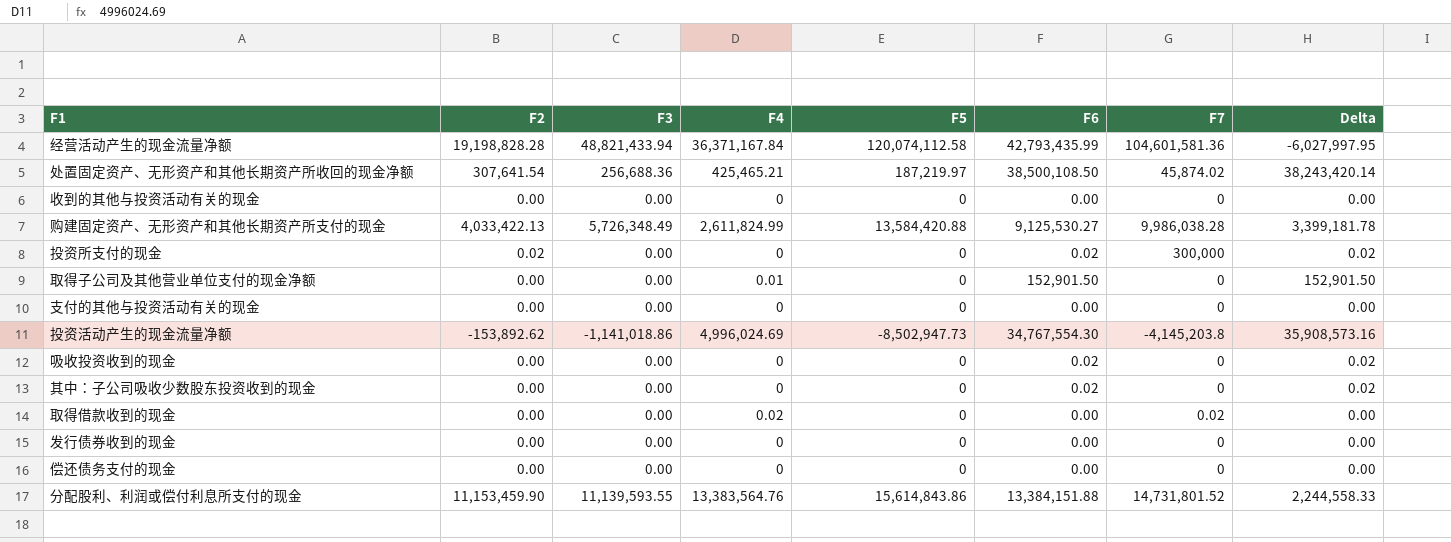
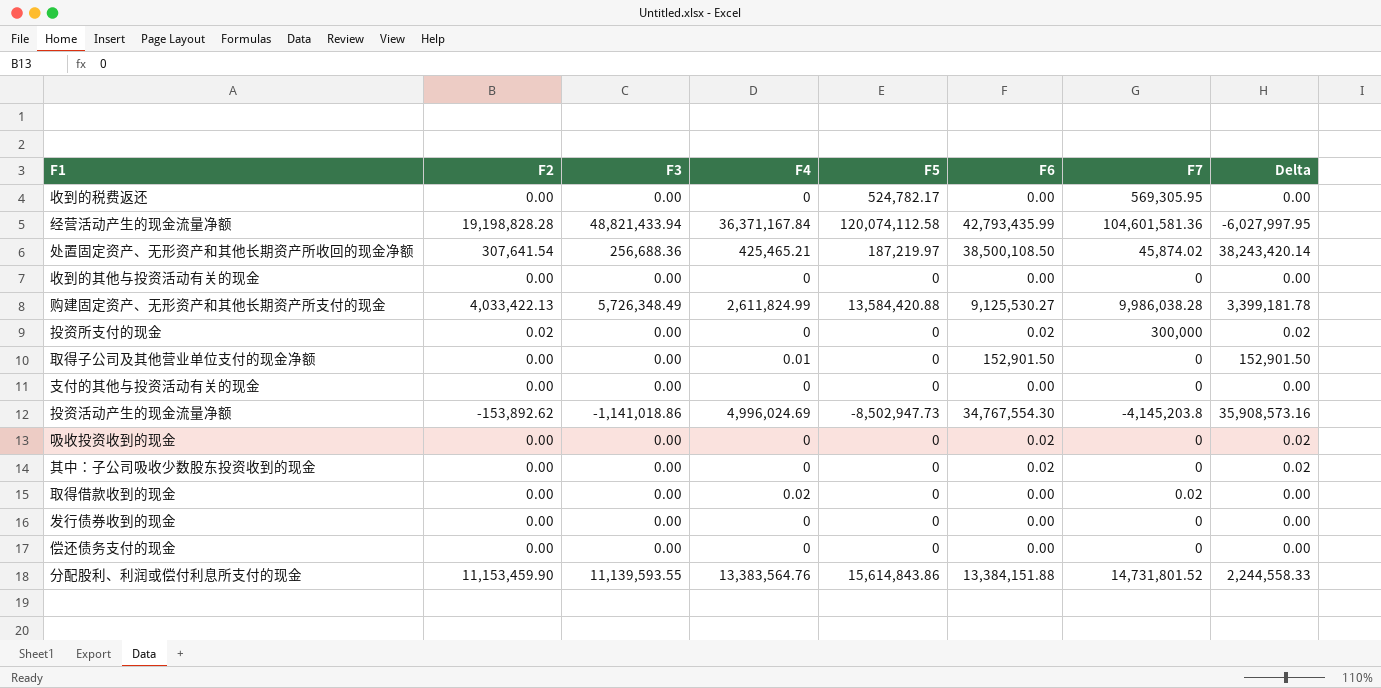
row 收到的税费返还: none -> 0.00 | 0.00 | 0 | 524,782.17 | 0.00 | 569,305.95 | 0.00

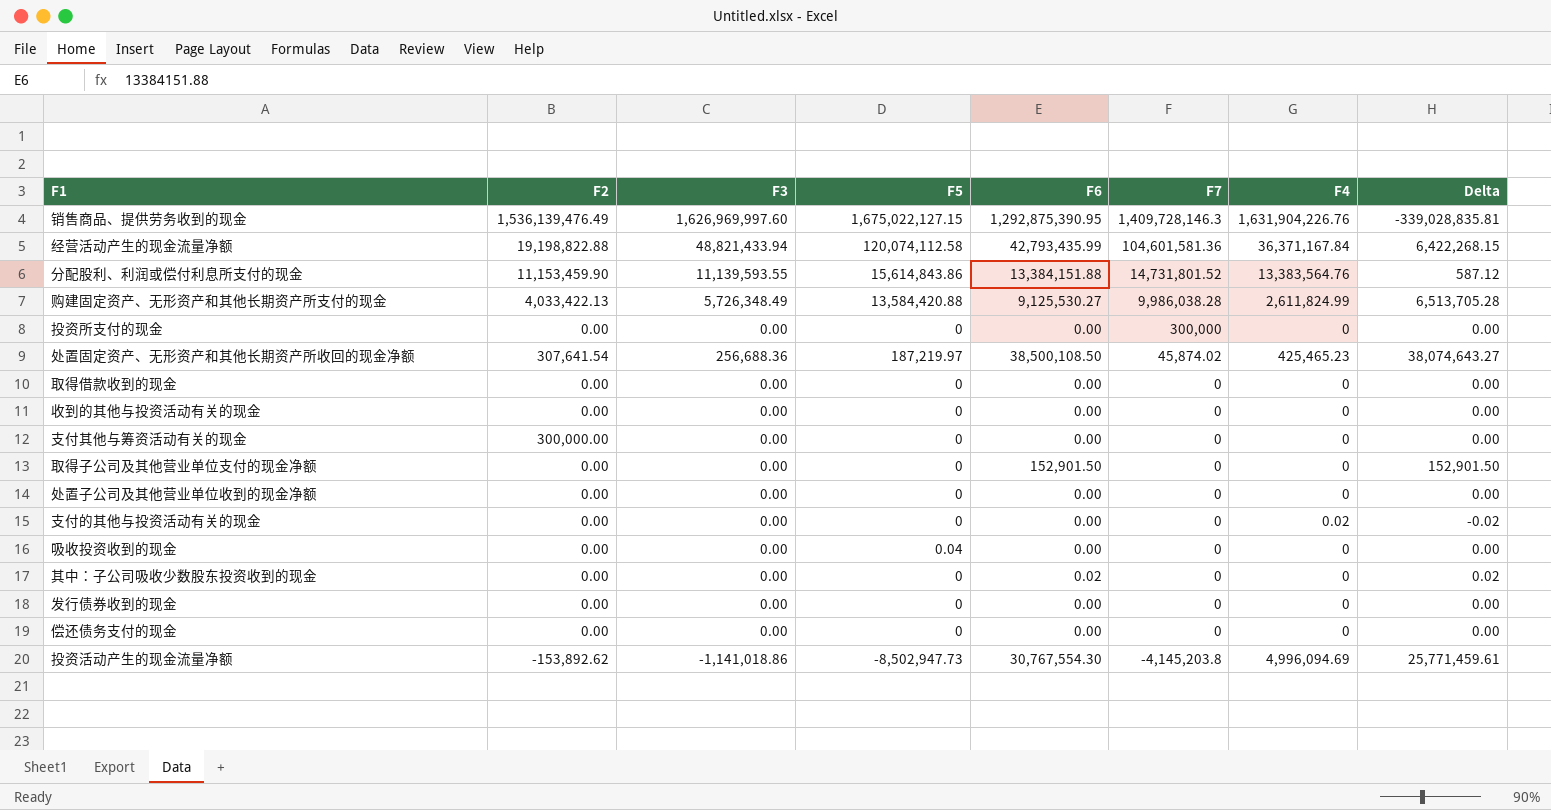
row order: none -> F7 descending
column F4 | position: 4 -> 7
column Delta | formula: [F6] - [F3] -> [F6] - [F4]
row 收到的税费返还: 0.00 | 0.00 | 0 | 524,782.17 | 0.00 | 569,305.95 | 0.00 -> none
row 销售商品、提供劳务收到的现金: none -> 1,536,139,476.49 | 1,626,969,997.60 | 1,675,022,127.15 | 1,292,875,390.95 | 1,409,728,146.3 | 1,631,904,226.76 | -339,028,835.81
经营活动产生的现金流量净额 | F2: 19,198,828.28 -> 19,198,822.88
投资所支付的现金 | F2: 0.02 -> 0.00
投资所支付的现金 | F6: 0.02 -> 0.00
处置固定资产、无形资产和其他长期资产所收回的现金净额 | F4: 425,465.21 -> 425,465.23
取得借款收到的现金 | F7: 0.02 -> 0
取得借款收到的现金 | F4: 0.02 -> 0
row 支付其他与筹资活动有关的现金: none -> 300,000.00 | 0.00 | 0 | 0.00 | 0 | 0 | 0.00
取得子公司及其他营业单位支付的现金净额 | F4: 0.01 -> 0
row 处置子公司及其他营业单位收到的现金净额: none -> 0.00 | 0.00 | 0 | 0.00 | 0 | 0 | 0.00
支付的其他与投资活动有关的现金 | F4: 0 -> 0.02
吸收投资收到的现金 | F5: 0 -> 0.04
吸收投资收到的现金 | F6: 0.02 -> 0.00
投资活动产生的现金流量净额 | F6: 34,767,554.30 -> 30,767,554.30
投资活动产生的现金流量净额 | F4: 4,996,024.69 -> 4,996,094.69

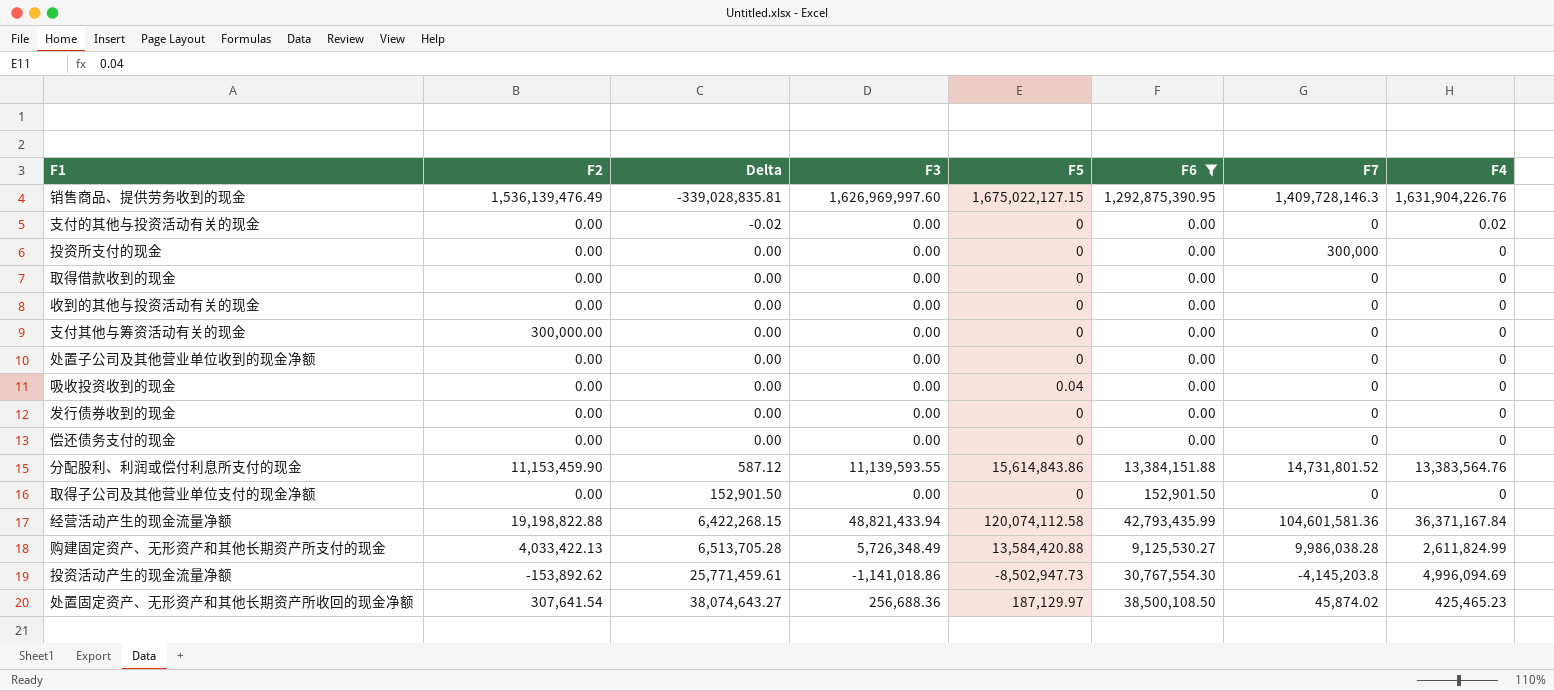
filter: none -> F6 != 0.02
row order: F7 descending -> Delta ascending
column Delta | position: 8 -> 3
处置固定资产、无形资产和其他长期资产所收回的现金净额 | F5: 187,219.97 -> 187,129.97

